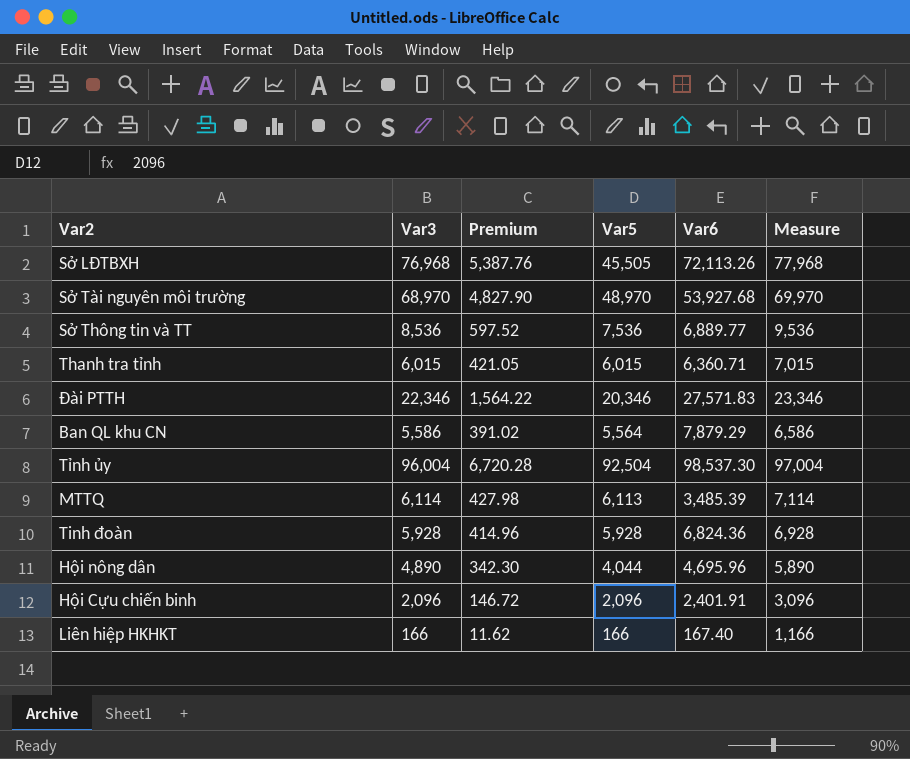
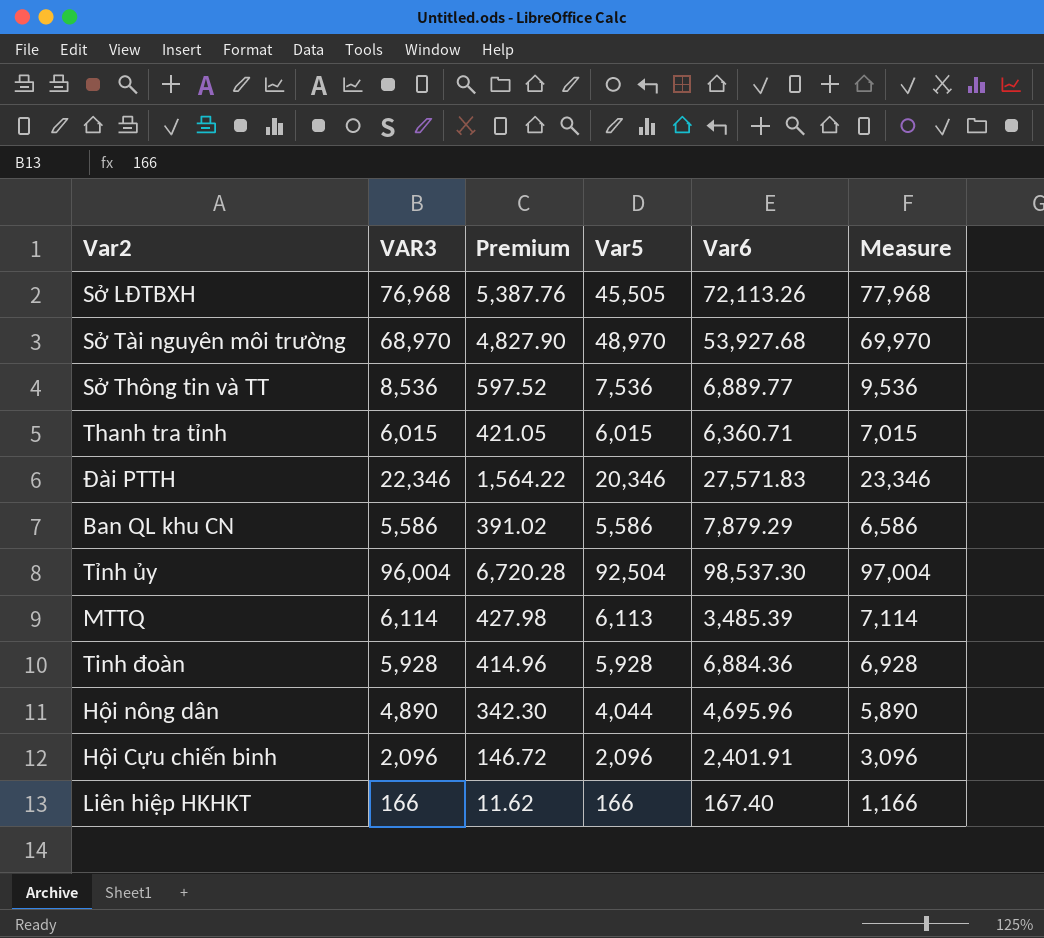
column name: Var3 -> VAR3
Ban QL khu CN | Var5: 5,564 -> 5,586
Tinh đoàn | Var6: 6,824.36 -> 6,884.36

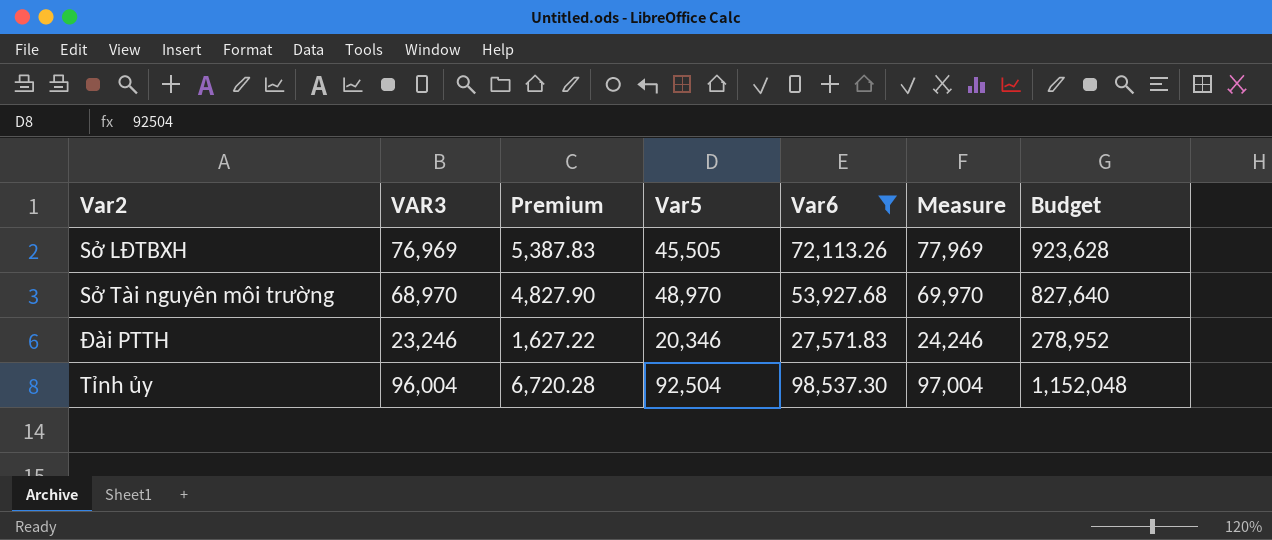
filter: none -> Var6 >= 27,571.83
column Budget | formula: none -> [VAR3] * 12
Sở LĐTBXH | VAR3: 76,968 -> 76,969
Sở LĐTBXH | Premium: 5,387.76 -> 5,387.83
Sở LĐTBXH | Measure: 77,968 -> 77,969
Đài PTTH | VAR3: 22,346 -> 23,246
Đài PTTH | Premium: 1,564.22 -> 1,627.22
Đài PTTH | Measure: 23,346 -> 24,246

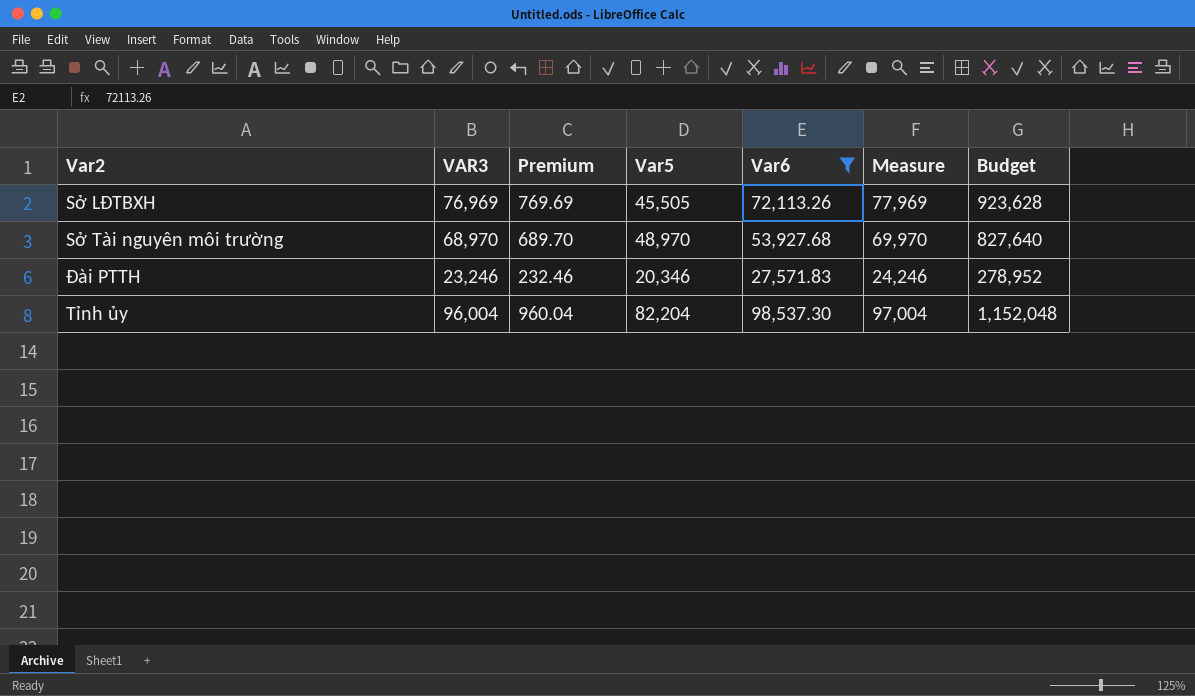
column Premium | formula: [VAR3] * 0.07 -> [VAR3] * 0.01
Tỉnh ủy | Var5: 92,504 -> 82,204

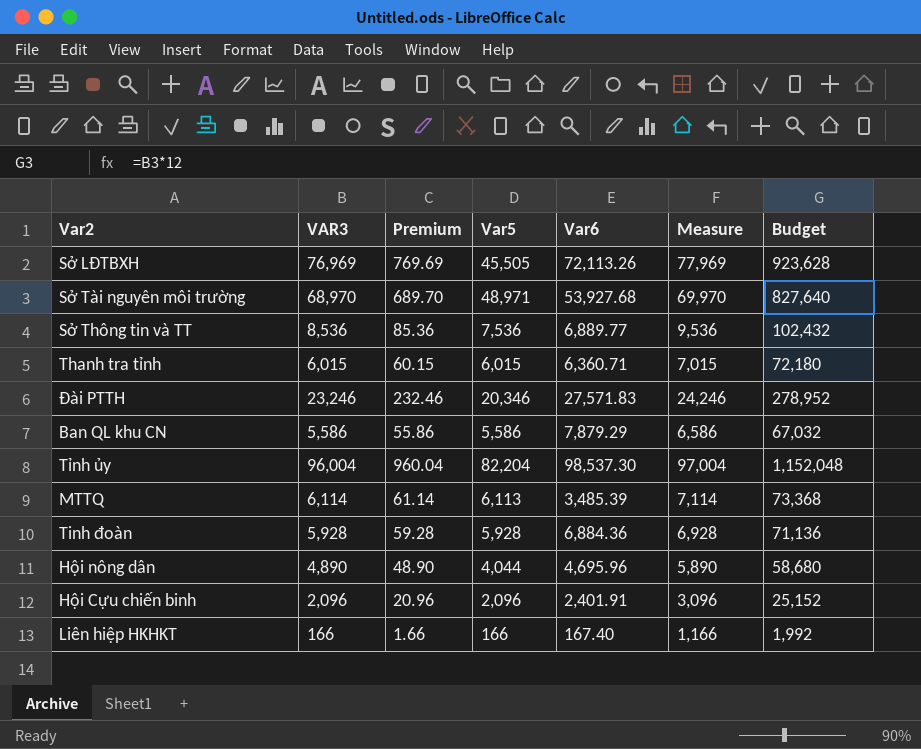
filter: Var6 >= 27,571.83 -> none
Sở Tài nguyên môi trường | Var5: 48,970 -> 48,971

